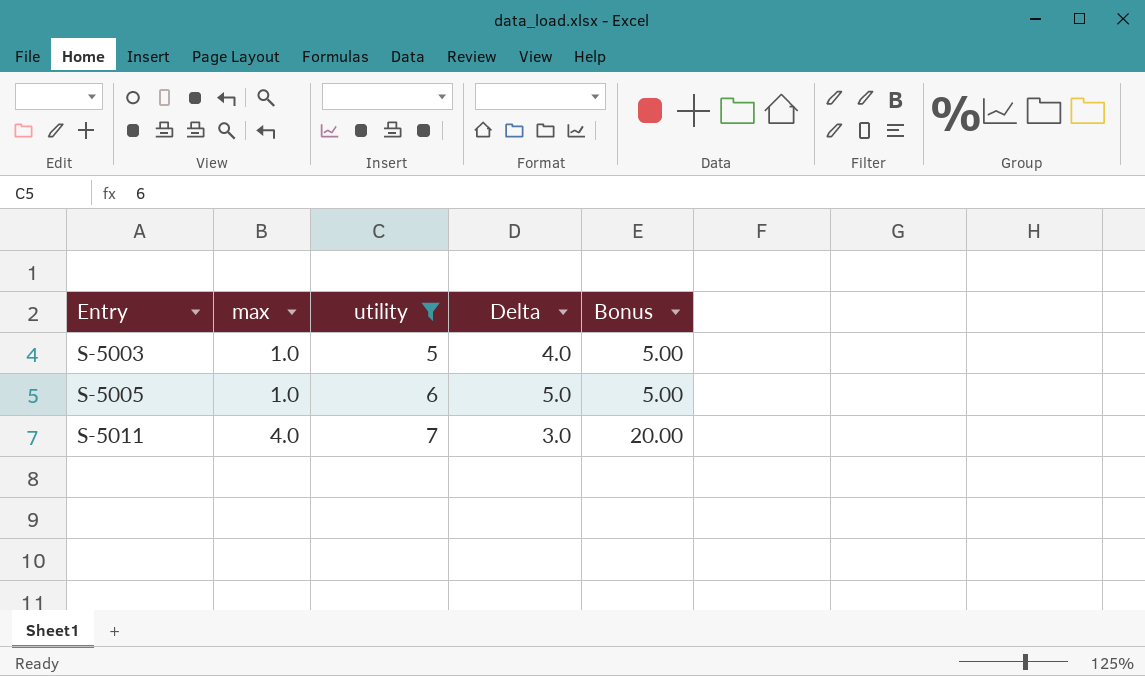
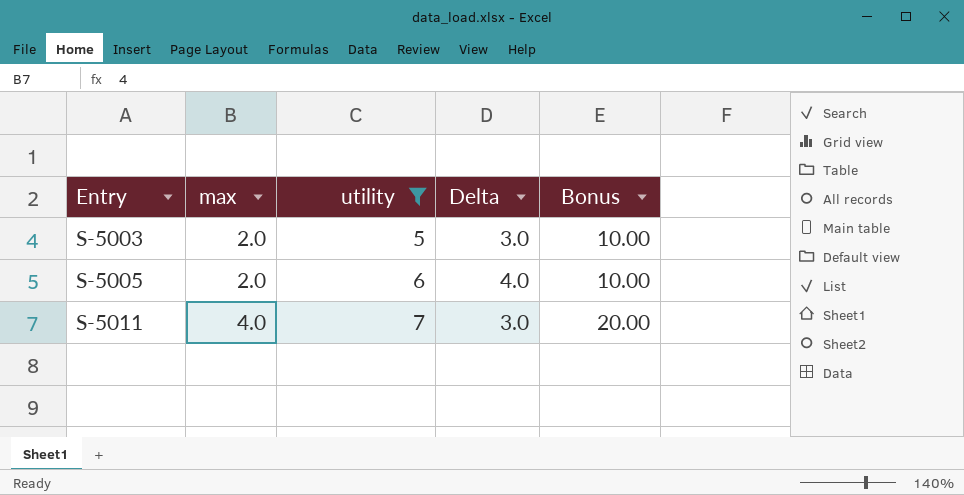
S-5003 | max: 1.0 -> 2.0
S-5003 | Delta: 4.0 -> 3.0
S-5003 | Bonus: 5.00 -> 10.00
S-5005 | max: 1.0 -> 2.0
S-5005 | Delta: 5.0 -> 4.0
S-5005 | Bonus: 5.00 -> 10.00

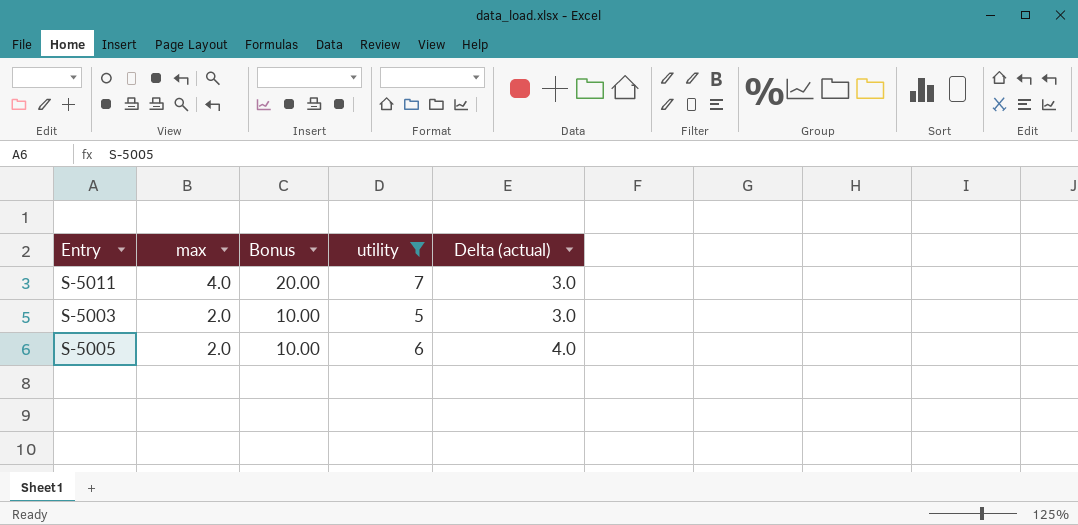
row order: Entry ascending -> max descending
column Bonus | position: 5 -> 3
column name: Delta -> Delta (actual)

